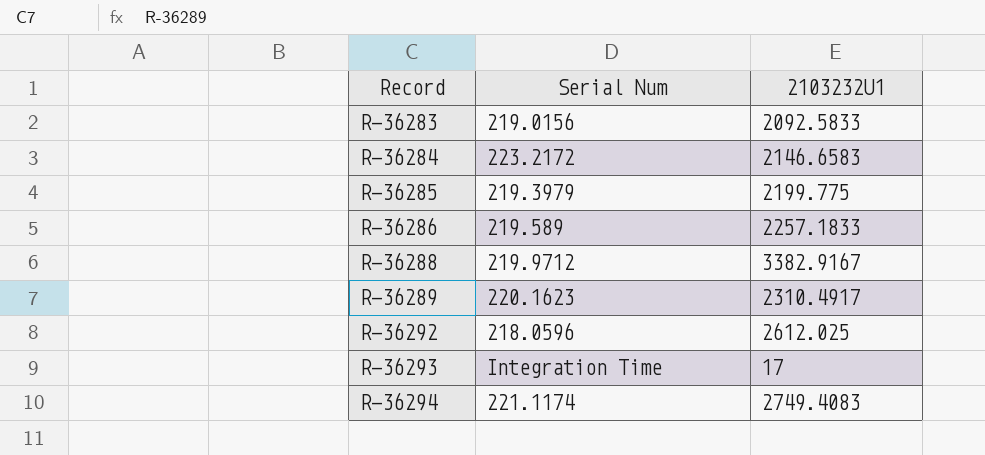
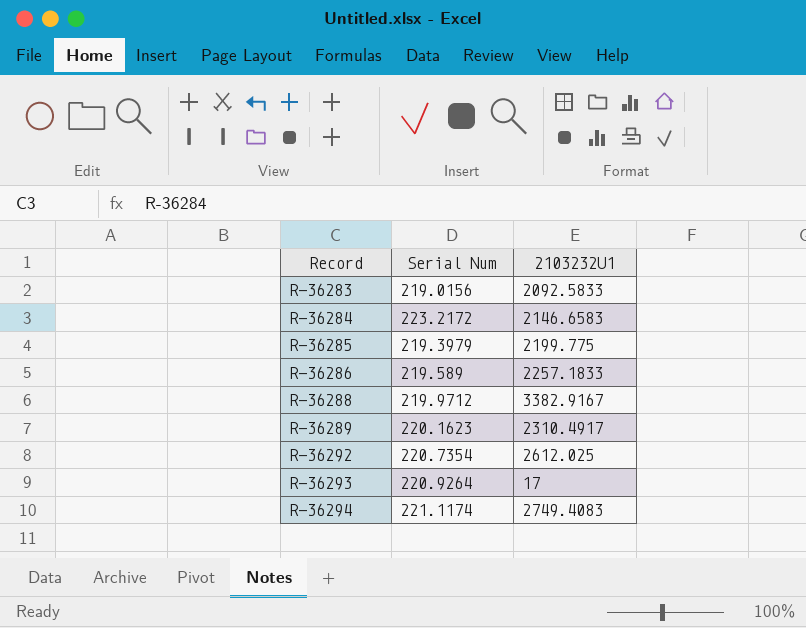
R-36292 | Serial Num: 218.0596 -> 220.7354
R-36293 | Serial Num: Integration Time -> 220.9264

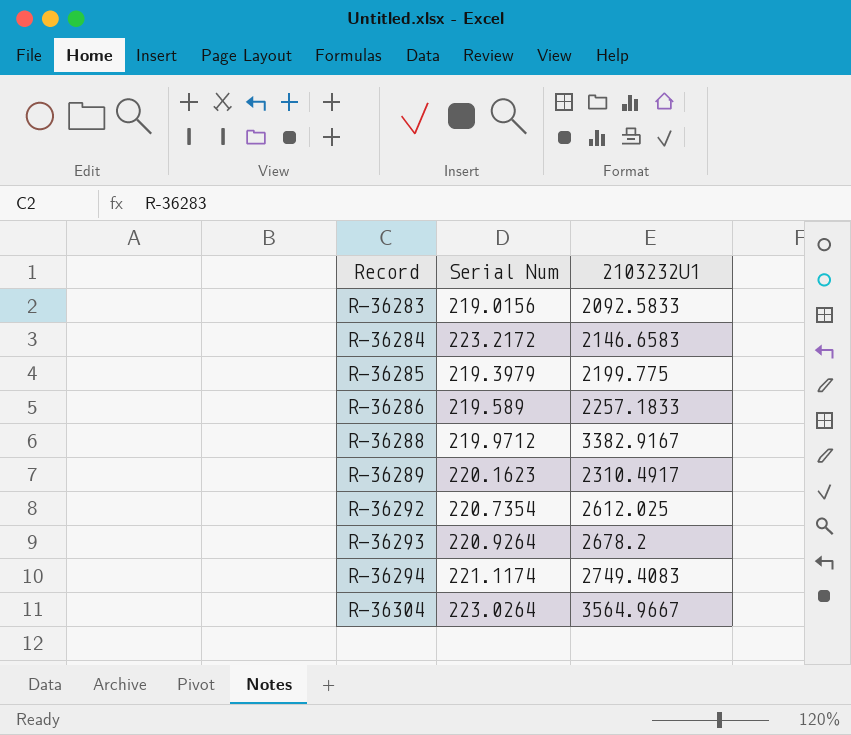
R-36293 | 2103232U1: 17 -> 2678.2
row R-36304: none -> 223.0264 | 3564.9667

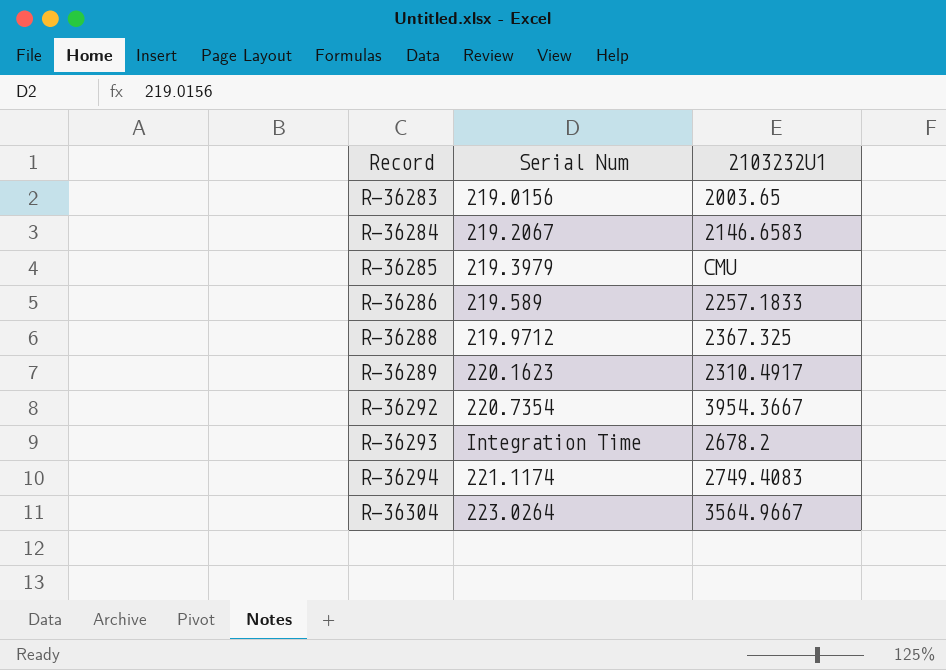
R-36283 | 2103232U1: 2092.5833 -> 2003.65
R-36284 | Serial Num: 223.2172 -> 219.2067
R-36285 | 2103232U1: 2199.775 -> CMU
R-36288 | 2103232U1: 3382.9167 -> 2367.325
R-36292 | 2103232U1: 2612.025 -> 3954.3667
R-36293 | Serial Num: 220.9264 -> Integration Time

